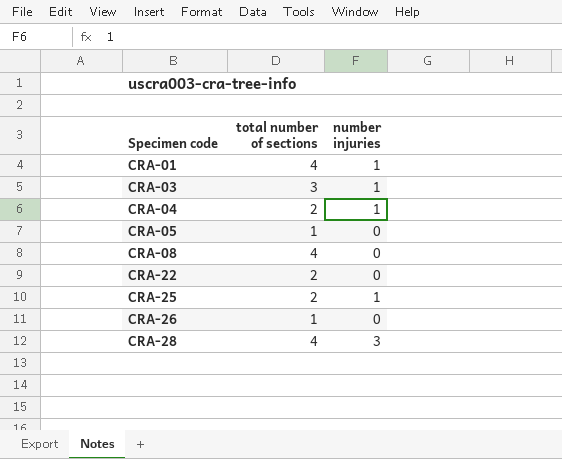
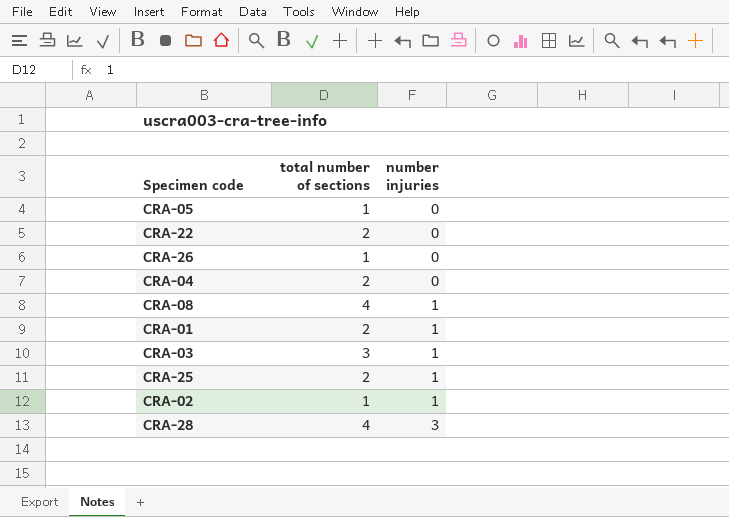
row order: Specimen code ascending -> number injuries ascending
CRA-04 | number injuries: 1 -> 0
CRA-08 | number injuries: 0 -> 1
CRA-01 | total number of sections: 4 -> 2
row CRA-02: none -> 1 | 1

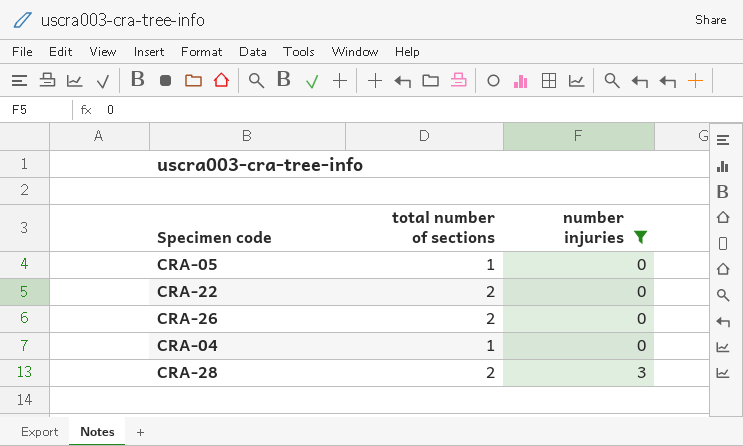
filter: none -> number injuries != 1
CRA-26 | total number of sections: 1 -> 2
CRA-04 | total number of sections: 2 -> 1
CRA-28 | total number of sections: 4 -> 2

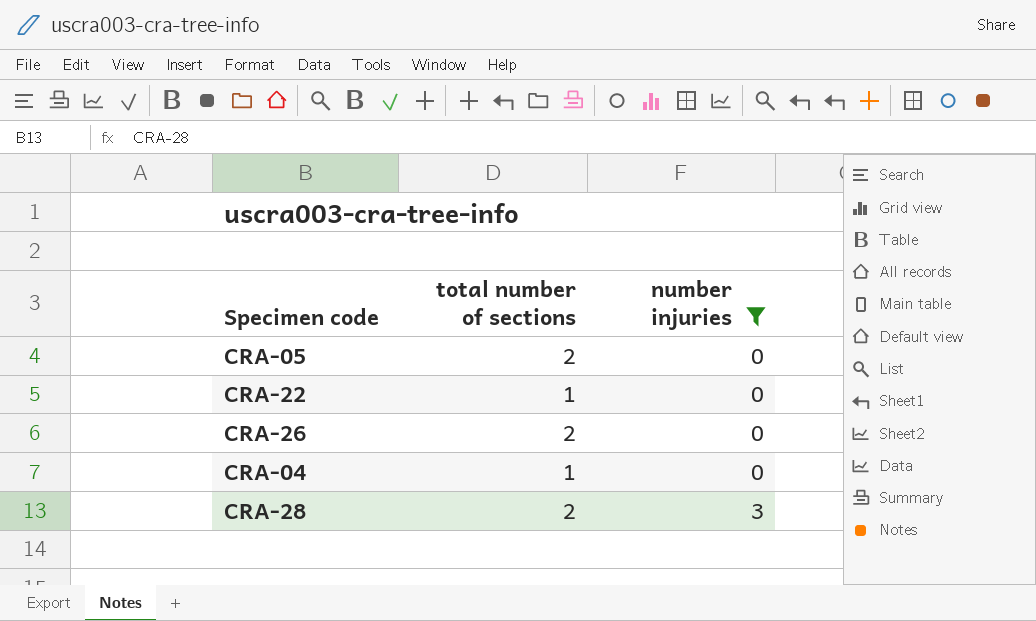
CRA-05 | total number of sections: 1 -> 2
CRA-22 | total number of sections: 2 -> 1

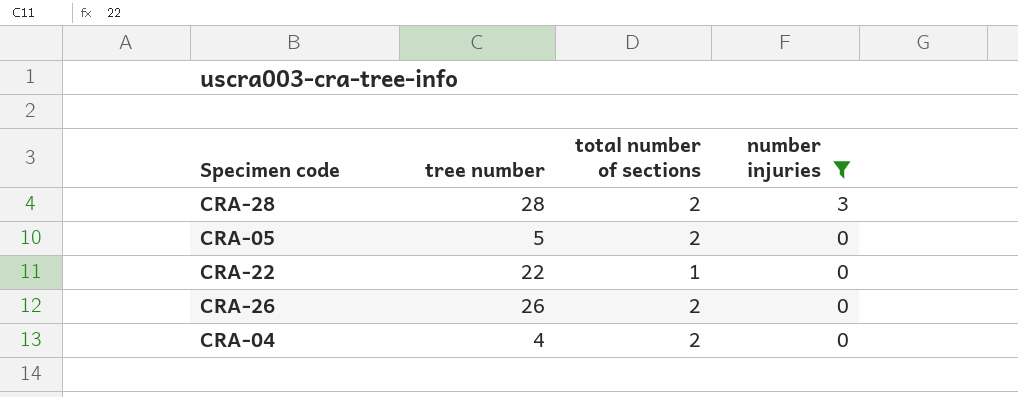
row order: number injuries ascending -> number injuries descending
column tree number | position: none -> 2
CRA-04 | total number of sections: 1 -> 2

